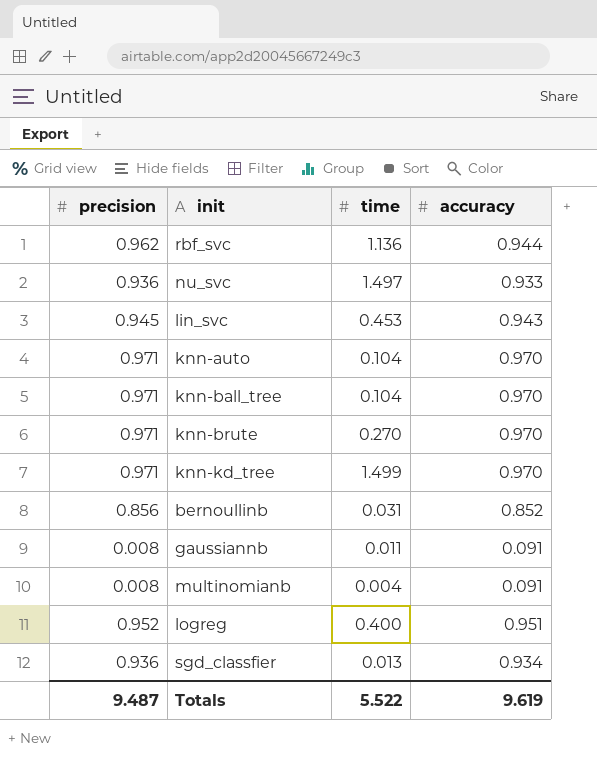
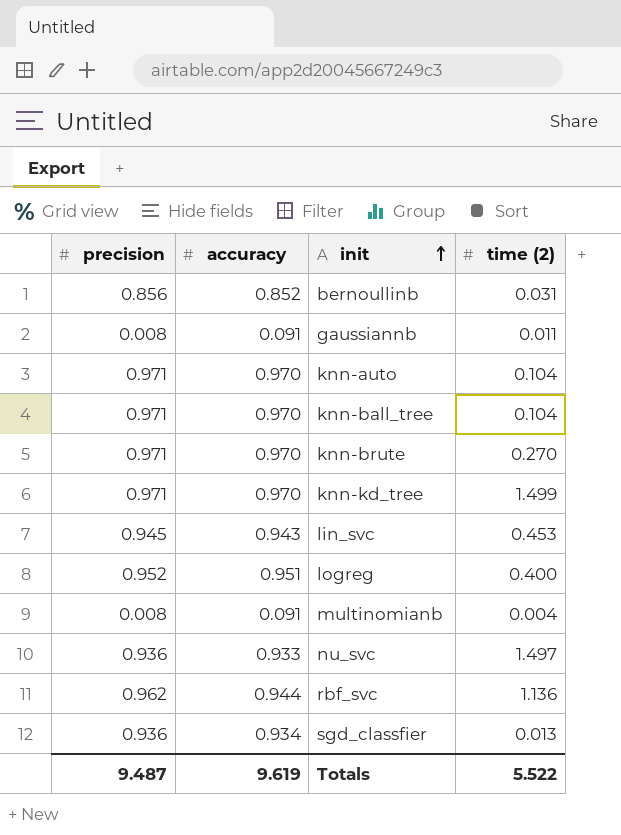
row order: none -> init ascending
column accuracy | position: 4 -> 2
column name: time -> time (2)

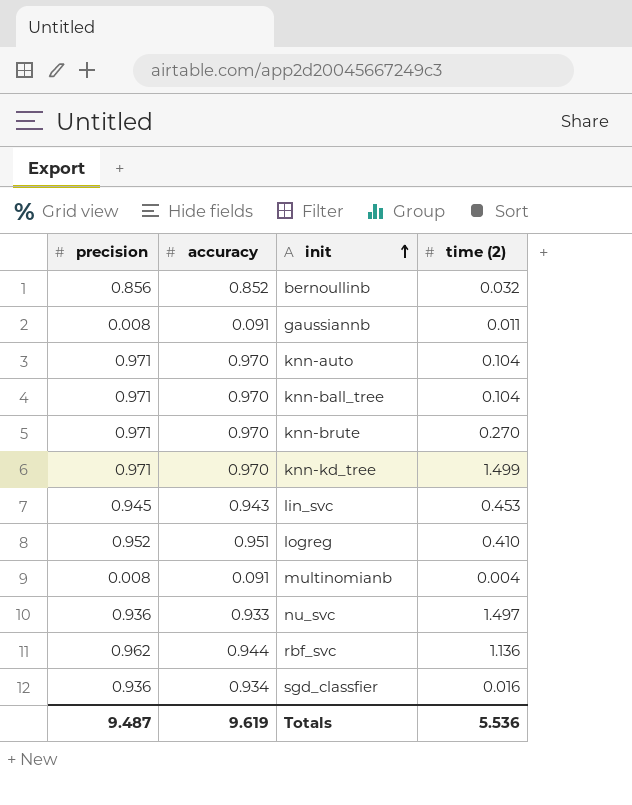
bernoullinb | time (2): 0.031 -> 0.032
logreg | time (2): 0.400 -> 0.410
sgd_classfier | time (2): 0.013 -> 0.016
Totals | time (2): 5.522 -> 5.536

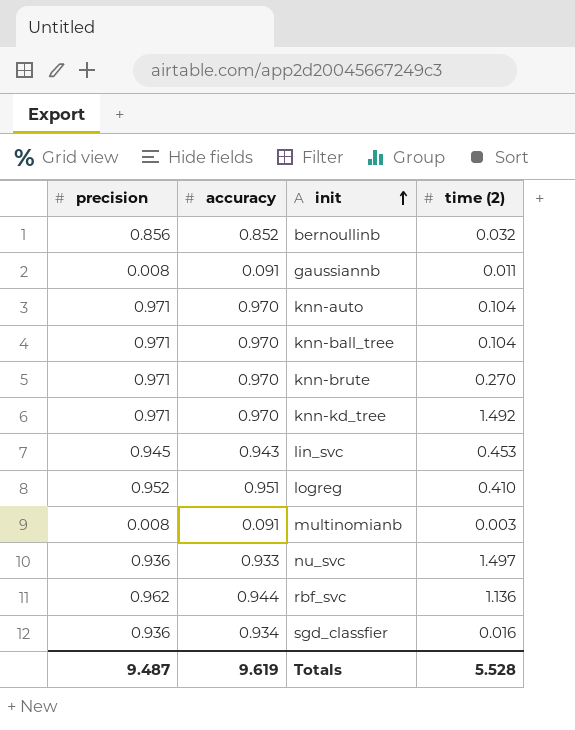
knn-kd_tree | time (2): 1.499 -> 1.492
multinomianb | time (2): 0.004 -> 0.003
Totals | time (2): 5.536 -> 5.528

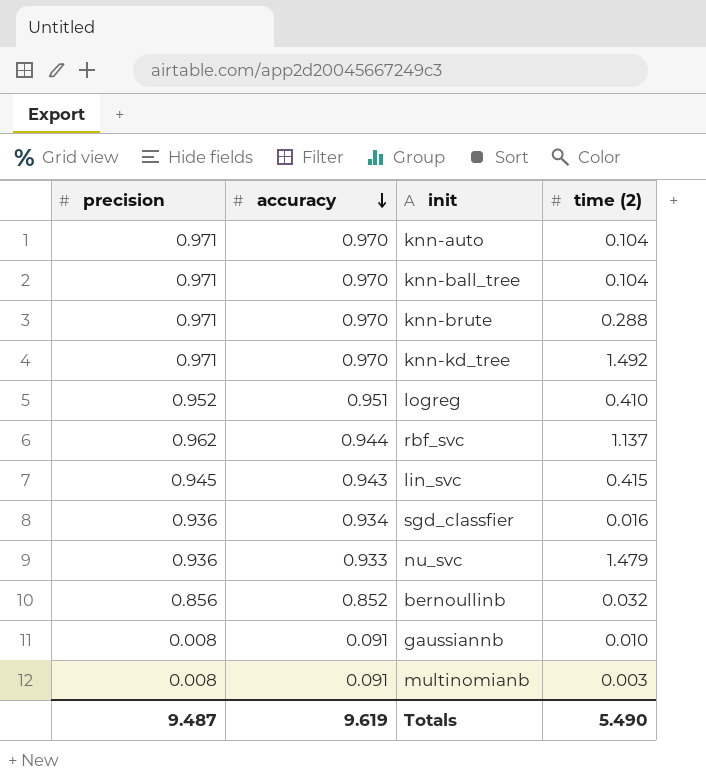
row order: init ascending -> accuracy descending
knn-brute | time (2): 0.270 -> 0.288
rbf_svc | time (2): 1.136 -> 1.137
lin_svc | time (2): 0.453 -> 0.415
nu_svc | time (2): 1.497 -> 1.479
gaussiannb | time (2): 0.011 -> 0.010
Totals | time (2): 5.528 -> 5.490

